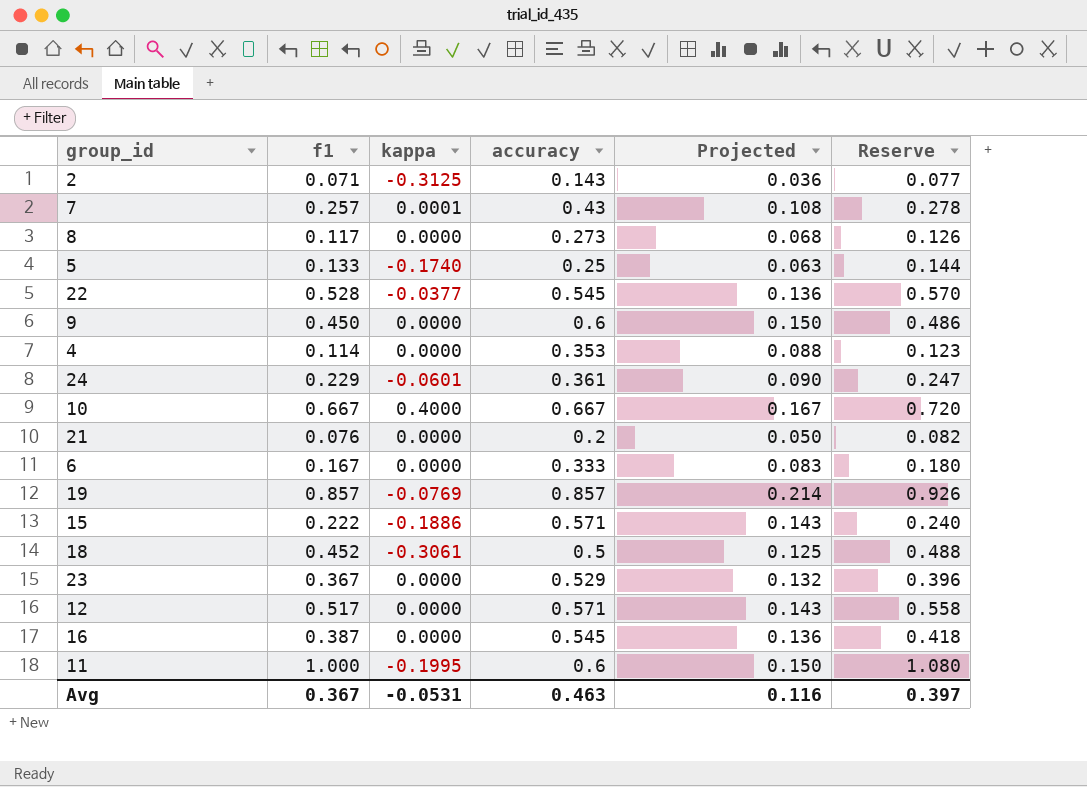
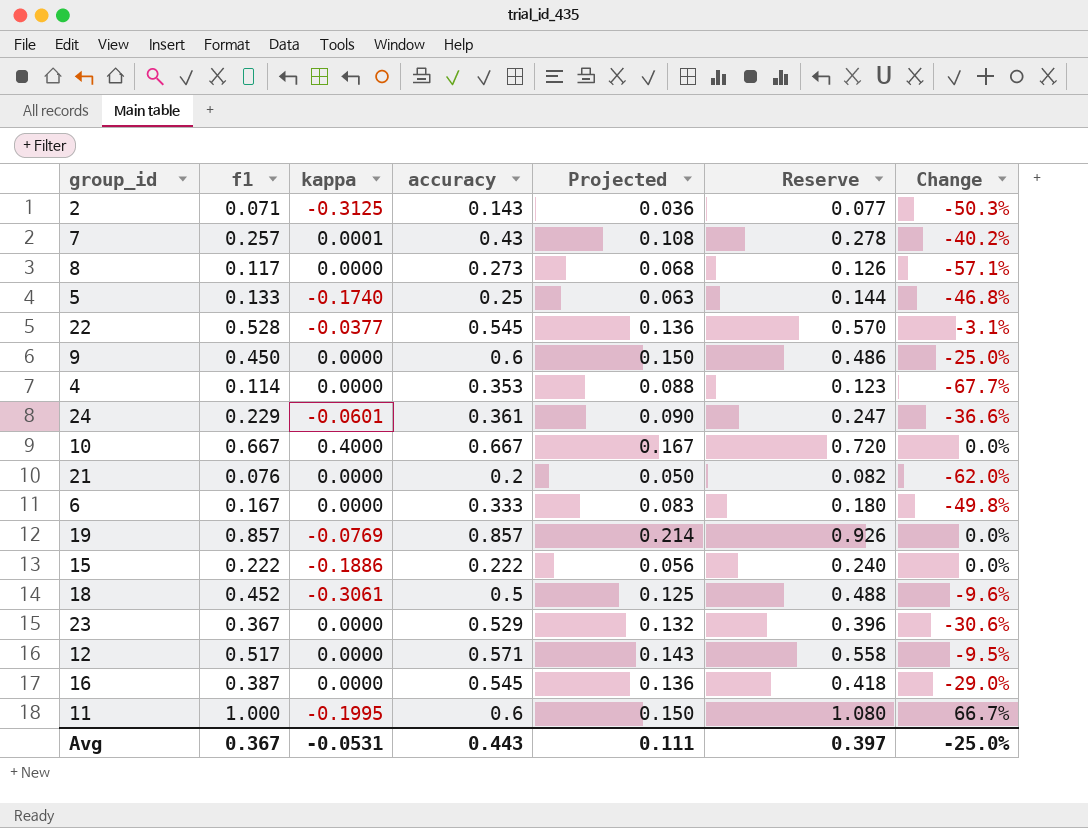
column Change | formula: none -> ([f1] - [accuracy]) / [accuracy]
15 | accuracy: 0.571 -> 0.222
15 | Projected: 0.143 -> 0.056
Avg | accuracy: 0.463 -> 0.443
Avg | Projected: 0.116 -> 0.111

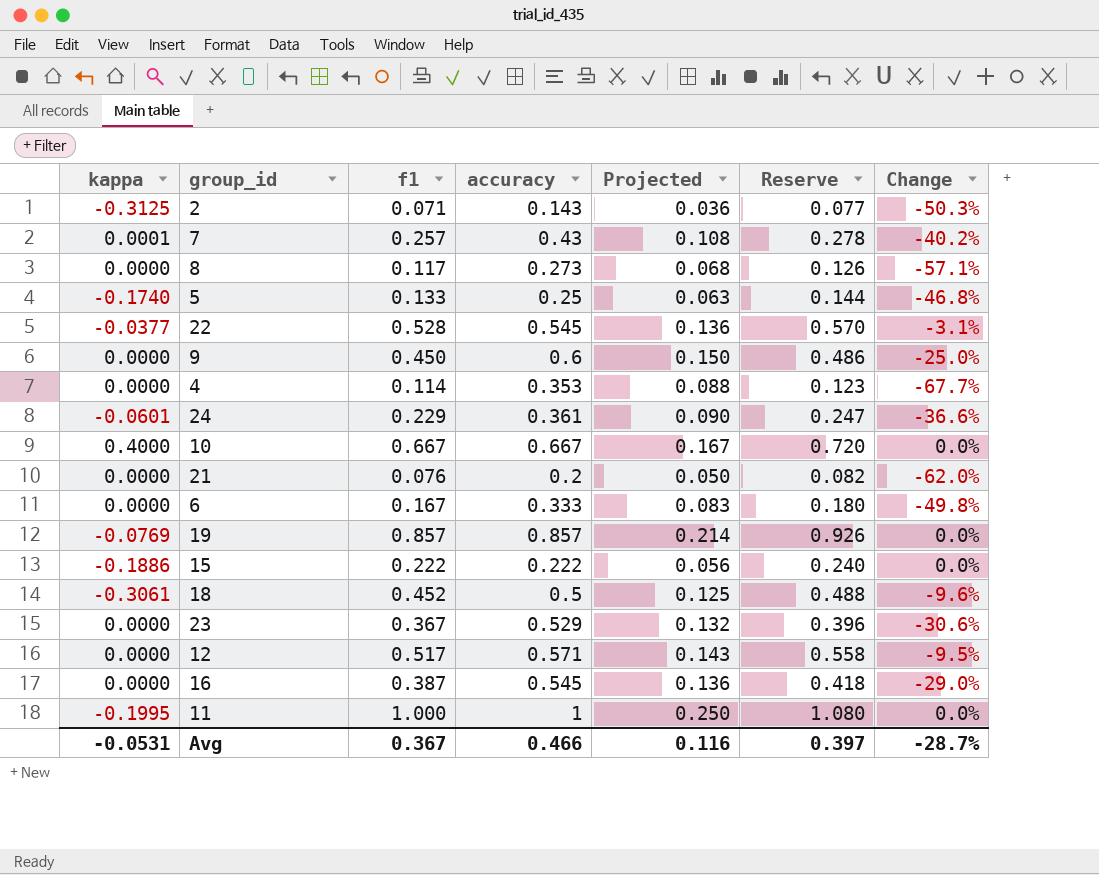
column kappa | position: 3 -> 1
11 | accuracy: 0.6 -> 1
11 | Projected: 0.150 -> 0.250
11 | Change: 66.7% -> 0.0%
Avg | accuracy: 0.443 -> 0.466
Avg | Projected: 0.111 -> 0.116
Avg | Change: -25.0% -> -28.7%

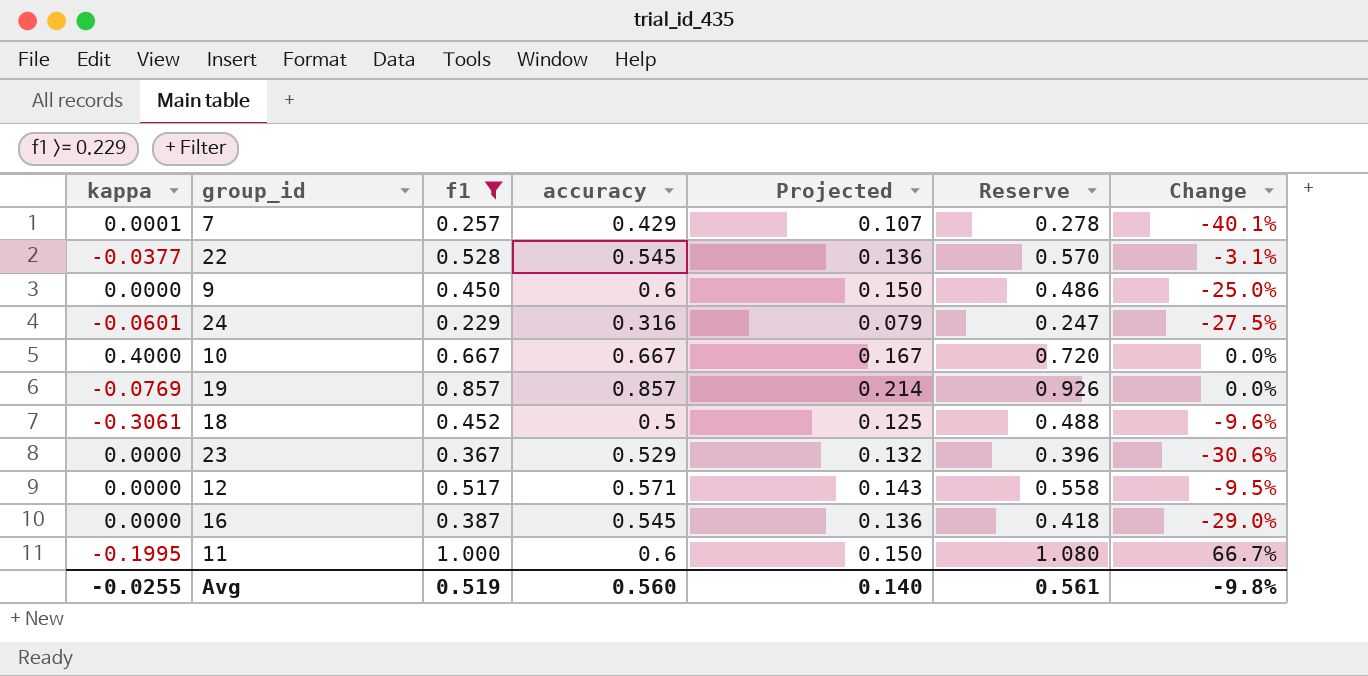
filter: none -> f1 >= 0.229
7 | accuracy: 0.43 -> 0.429
7 | Projected: 0.108 -> 0.107
7 | Change: -40.2% -> -40.1%
24 | accuracy: 0.361 -> 0.316
24 | Projected: 0.090 -> 0.079
24 | Change: -36.6% -> -27.5%
11 | accuracy: 1 -> 0.6
11 | Projected: 0.250 -> 0.150
11 | Change: 0.0% -> 66.7%
Avg | kappa: -0.0531 -> -0.0255
Avg | f1: 0.367 -> 0.519
Avg | accuracy: 0.466 -> 0.560
Avg | Projected: 0.116 -> 0.140
Avg | Reserve: 0.397 -> 0.561
Avg | Change: -28.7% -> -9.8%

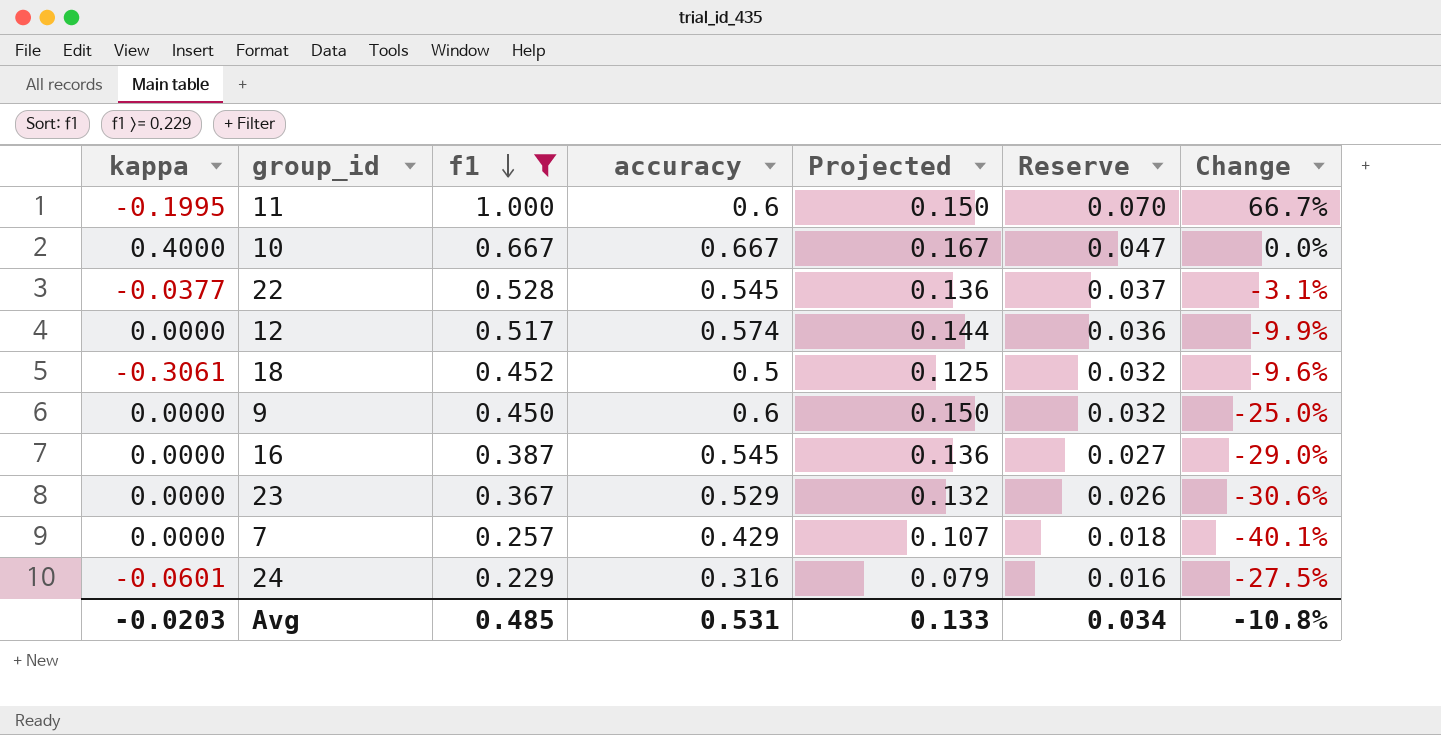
row order: none -> f1 descending
column Reserve | formula: [f1] * 1.08 -> [f1] * 0.07
row 19: -0.0769 | 0.857 | 0.857 | 0.214 | 0.926 | 0.0% -> none
12 | accuracy: 0.571 -> 0.574
12 | Projected: 0.143 -> 0.144
12 | Change: -9.5% -> -9.9%
7 | kappa: 0.0001 -> 0.0000
Avg | kappa: -0.0255 -> -0.0203
Avg | f1: 0.519 -> 0.485
Avg | accuracy: 0.560 -> 0.531
Avg | Projected: 0.140 -> 0.133
Avg | Reserve: 0.561 -> 0.034
Avg | Change: -9.8% -> -10.8%

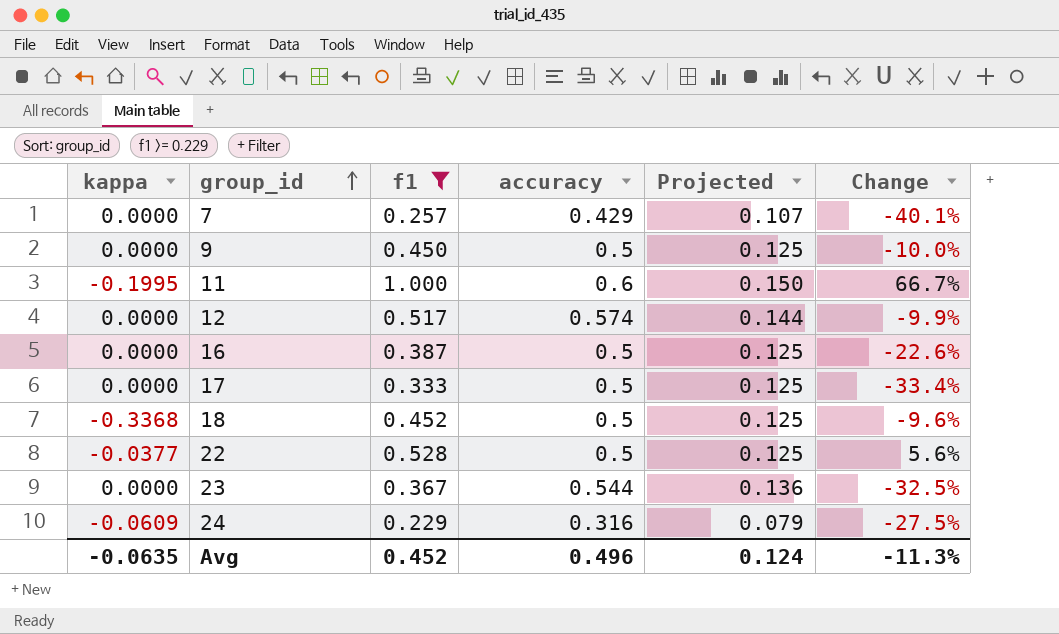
row order: f1 descending -> group_id ascending
column Reserve | formula: [f1] * 0.07 -> none
row 10: 0.4000 | 0.667 | 0.667 | 0.167 | 0.047 | 0.0% -> none
9 | accuracy: 0.6 -> 0.5
9 | Projected: 0.150 -> 0.125
9 | Change: -25.0% -> -10.0%
16 | accuracy: 0.545 -> 0.5
16 | Projected: 0.136 -> 0.125
16 | Change: -29.0% -> -22.6%
row 17: none -> 0.0000 | 0.333 | 0.5 | 0.125 | -33.4%
18 | kappa: -0.3061 -> -0.3368
22 | accuracy: 0.545 -> 0.5
22 | Projected: 0.136 -> 0.125
22 | Change: -3.1% -> 5.6%
23 | accuracy: 0.529 -> 0.544
23 | Projected: 0.132 -> 0.136
23 | Change: -30.6% -> -32.5%
24 | kappa: -0.0601 -> -0.0609
Avg | kappa: -0.0203 -> -0.0635
Avg | f1: 0.485 -> 0.452
Avg | accuracy: 0.531 -> 0.496
Avg | Projected: 0.133 -> 0.124
Avg | Change: -10.8% -> -11.3%

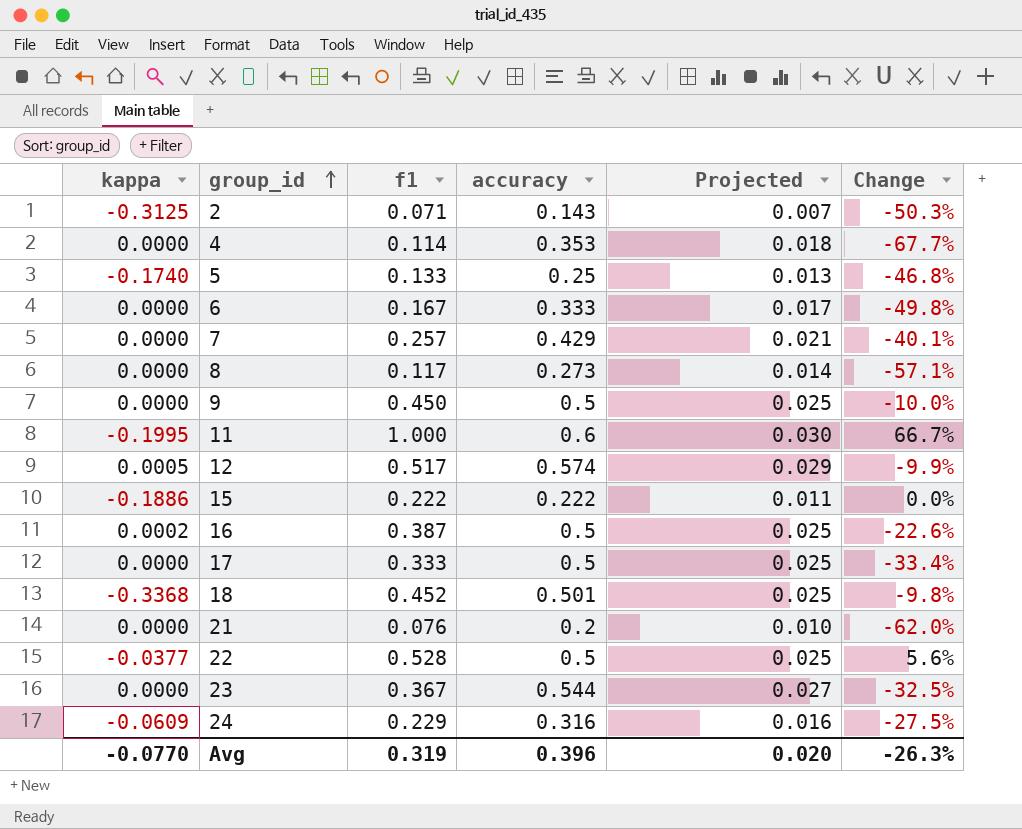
filter: f1 >= 0.229 -> none
column Projected | formula: [accuracy] * 0.25 -> [accuracy] * 0.05
12 | kappa: 0.0000 -> 0.0005
16 | kappa: 0.0000 -> 0.0002
18 | accuracy: 0.5 -> 0.501
18 | Change: -9.6% -> -9.8%
Avg | kappa: -0.0635 -> -0.0770
Avg | f1: 0.452 -> 0.319
Avg | accuracy: 0.496 -> 0.396
Avg | Projected: 0.124 -> 0.020
Avg | Change: -11.3% -> -26.3%

